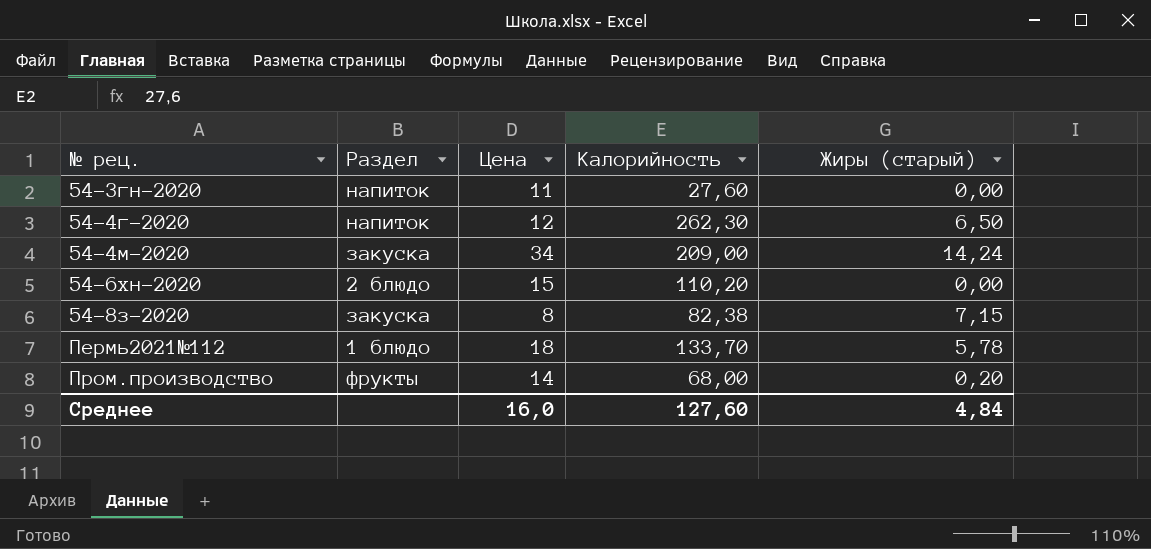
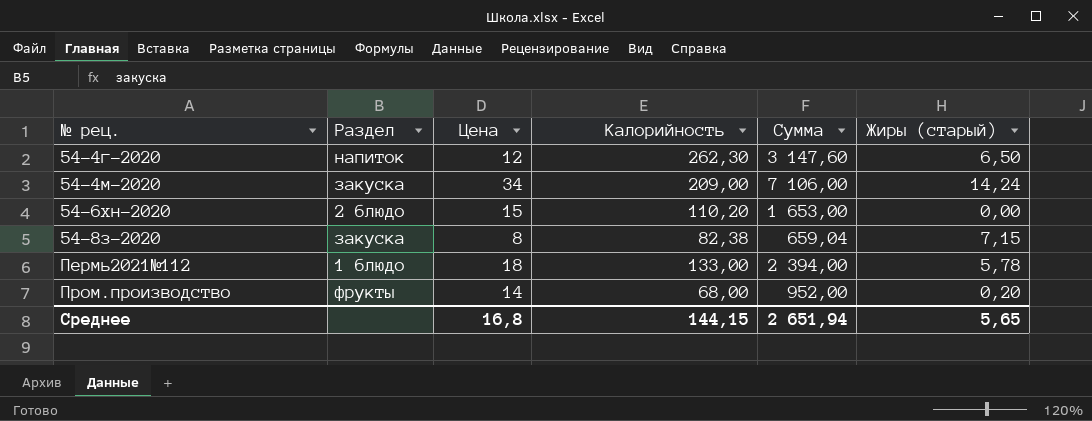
column Сумма | formula: none -> [Цена] * [Калорийность]
row 54-3гн-2020: напиток | 11 | 27,60 | 0,00 -> none
Пермь2021№112 | Калорийность: 133,70 -> 133,00
Среднее | Цена: 16,0 -> 16,8
Среднее | Калорийность: 127,60 -> 144,15
Среднее | Жиры (старый): 4,84 -> 5,65

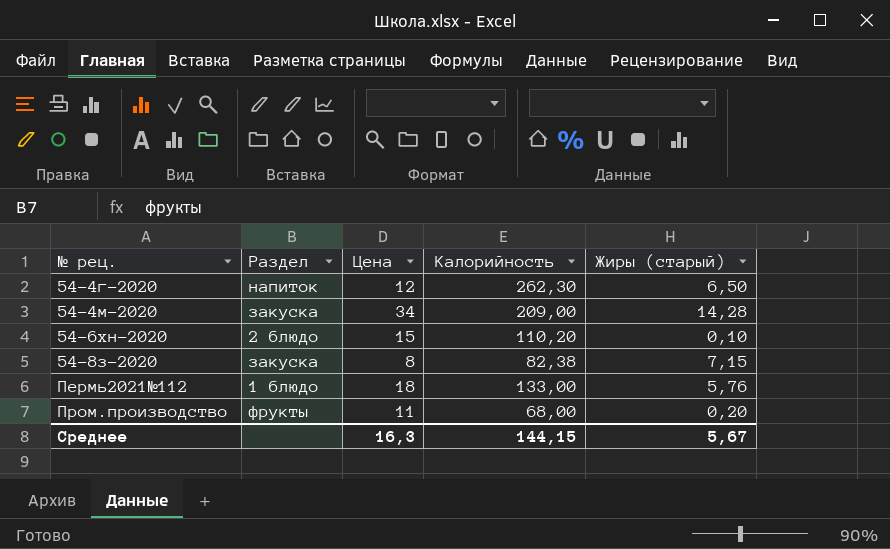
column Сумма | formula: [Цена] * [Калорийность] -> none
54-4м-2020 | Жиры (старый): 14,24 -> 14,28
54-6хн-2020 | Жиры (старый): 0,00 -> 0,10
Пермь2021№112 | Жиры (старый): 5,78 -> 5,76
Пром.производство | Цена: 14 -> 11
Среднее | Цена: 16,8 -> 16,3
Среднее | Жиры (старый): 5,65 -> 5,67

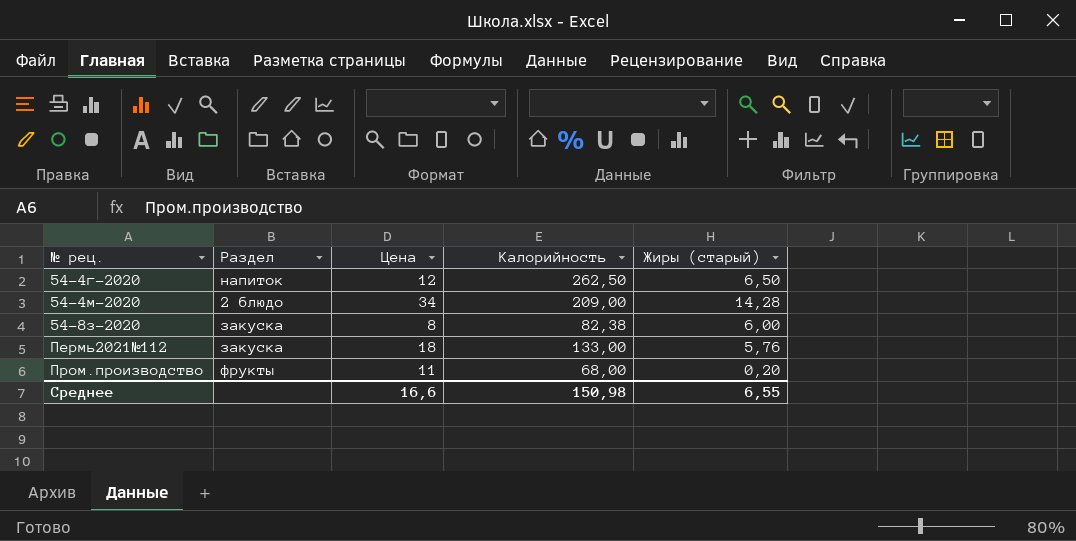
row 54-6хн-2020: 2 блюдо | 15 | 110,20 | 0,10 -> none
54-4г-2020 | Калорийность: 262,30 -> 262,50
54-4м-2020 | Раздел: закуска -> 2 блюдо
54-8з-2020 | Жиры (старый): 7,15 -> 6,00
Пермь2021№112 | Раздел: 1 блюдо -> закуска
Среднее | Цена: 16,3 -> 16,6
Среднее | Калорийность: 144,15 -> 150,98
Среднее | Жиры (старый): 5,67 -> 6,55

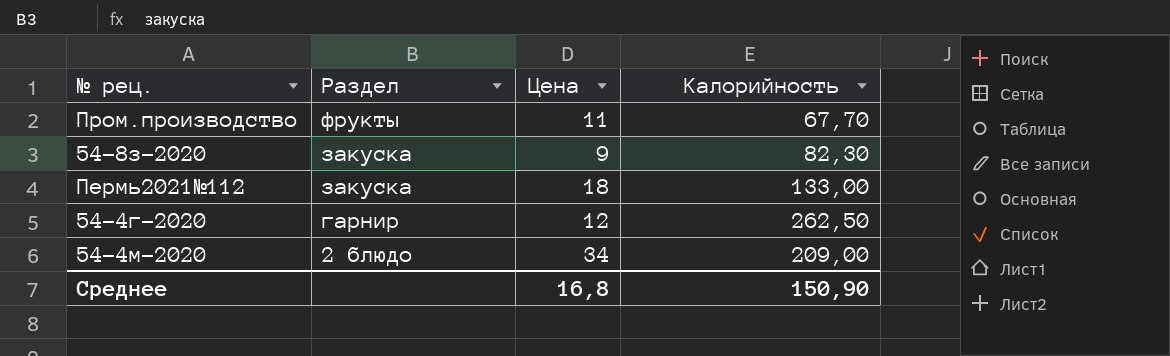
row order: № рец. ascending -> Раздел descending
column Жиры (старый) | position: 5 -> none
Пром.производство | Калорийность: 68,00 -> 67,70
54-8з-2020 | Цена: 8 -> 9
54-8з-2020 | Калорийность: 82,38 -> 82,30
54-4г-2020 | Раздел: напиток -> гарнир
Среднее | Цена: 16,6 -> 16,8
Среднее | Калорийность: 150,98 -> 150,90

